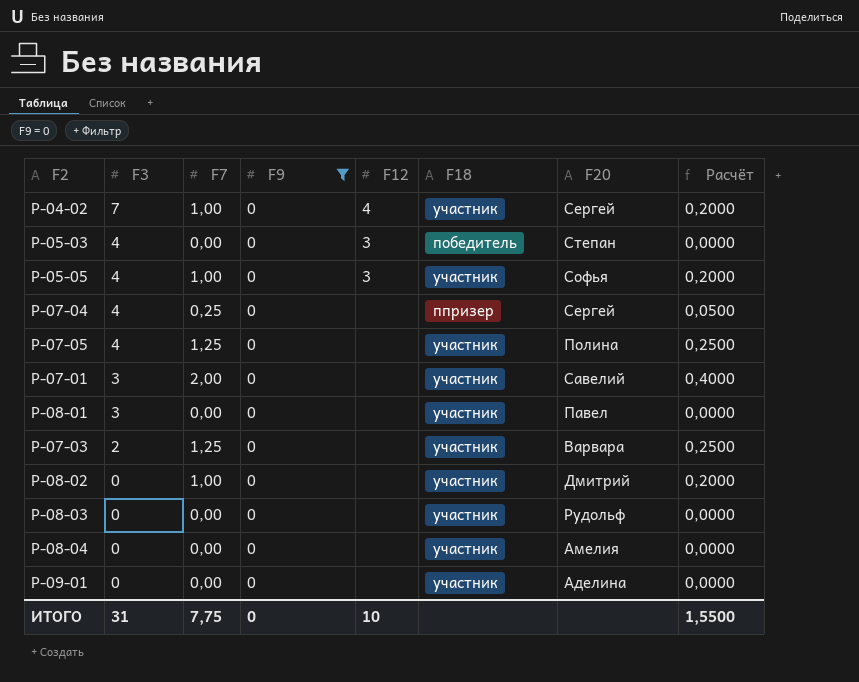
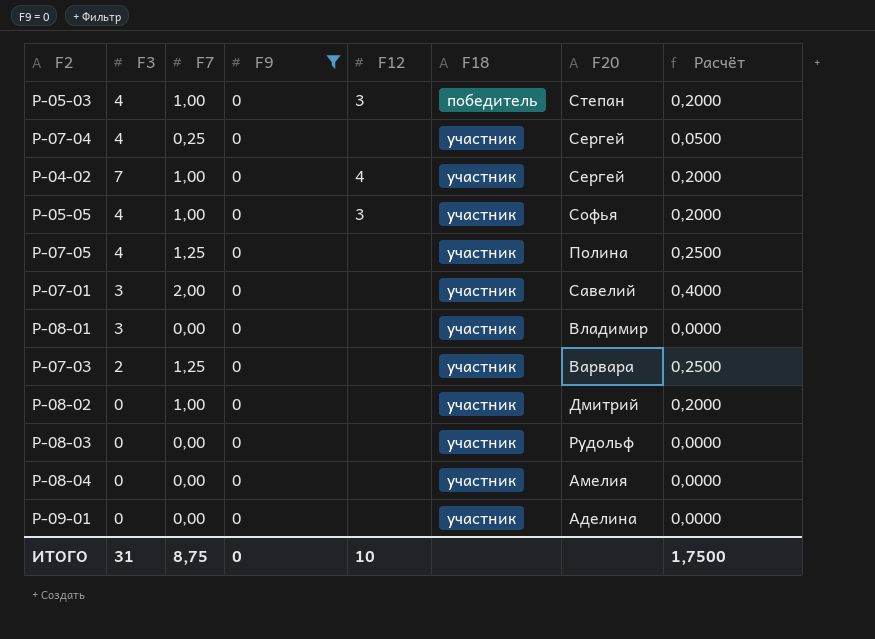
row order: F3 descending -> F18 ascending
Р-05-03 | F7: 0,00 -> 1,00
Р-05-03 | Расчёт: 0,0000 -> 0,2000
Р-07-04 | F18: ппризер -> участник
Р-08-01 | F20: Павел -> Владимир
ИТОГО | F7: 7,75 -> 8,75
ИТОГО | Расчёт: 1,5500 -> 1,7500

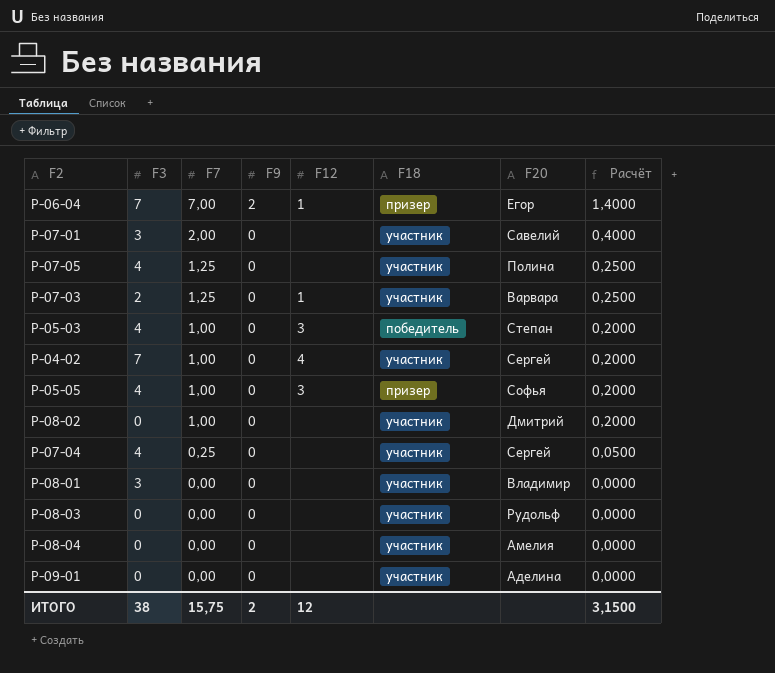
filter: F9 = 0 -> none
row order: F18 ascending -> F7 descending
Р-07-03 | F12: none -> 1
Р-05-05 | F18: участник -> призер
ИТОГО | F3: 31 -> 38
ИТОГО | F7: 8,75 -> 15,75
ИТОГО | F9: 0 -> 2
ИТОГО | F12: 10 -> 12
ИТОГО | Расчёт: 1,7500 -> 3,1500

